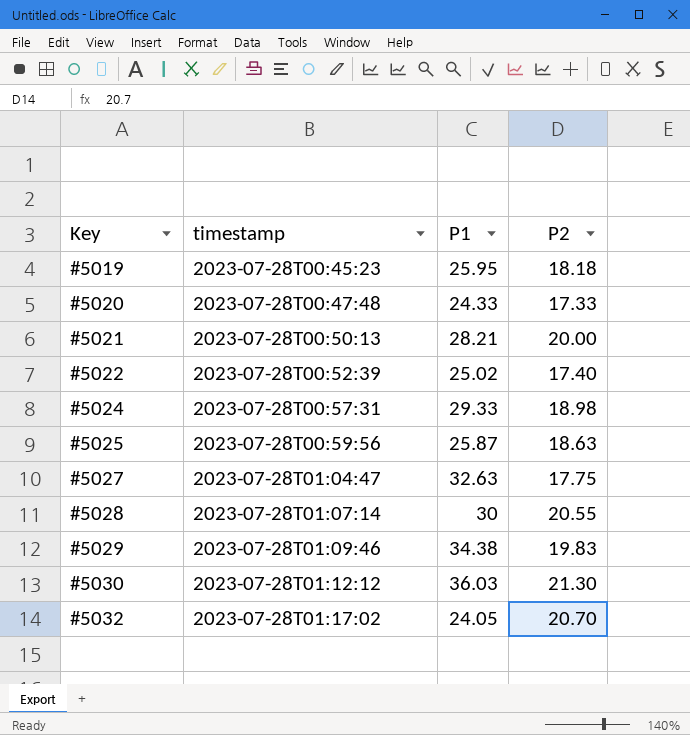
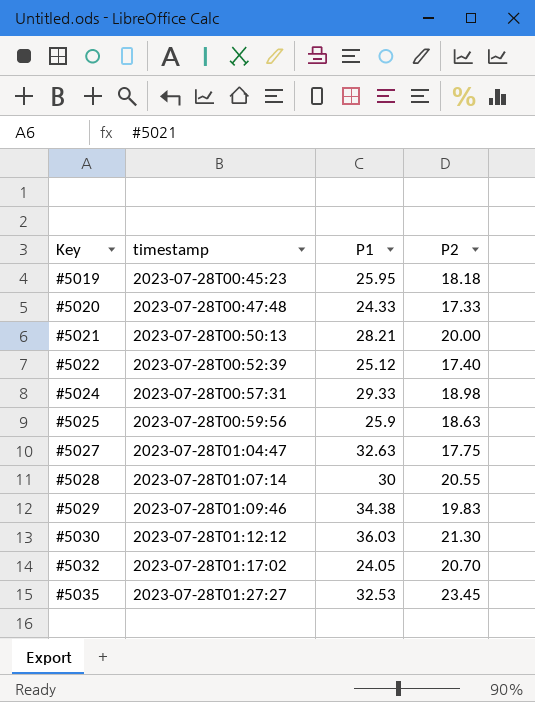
#5022 | P1: 25.02 -> 25.12
#5025 | P1: 25.87 -> 25.9
row #5035: none -> 2023-07-28T01:27:27 | 32.53 | 23.45

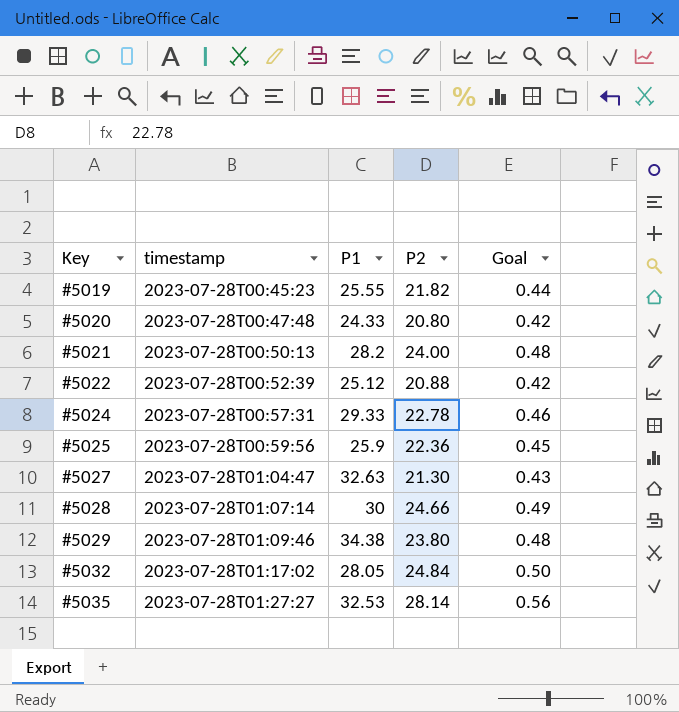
column Goal | formula: none -> [P2] * 0.02
row #5030: 2023-07-28T01:12:12 | 36.03 | 21.30 -> none
#5019 | P1: 25.95 -> 25.55
#5019 | P2: 18.18 -> 21.82
#5020 | P2: 17.33 -> 20.80
#5021 | P1: 28.21 -> 28.2
#5021 | P2: 20.00 -> 24.00
#5022 | P2: 17.40 -> 20.88
#5024 | P2: 18.98 -> 22.78
#5025 | P2: 18.63 -> 22.36
#5027 | P2: 17.75 -> 21.30
#5028 | P2: 20.55 -> 24.66
#5029 | P2: 19.83 -> 23.80
#5032 | P1: 24.05 -> 28.05
#5032 | P2: 20.70 -> 24.84
#5035 | P2: 23.45 -> 28.14

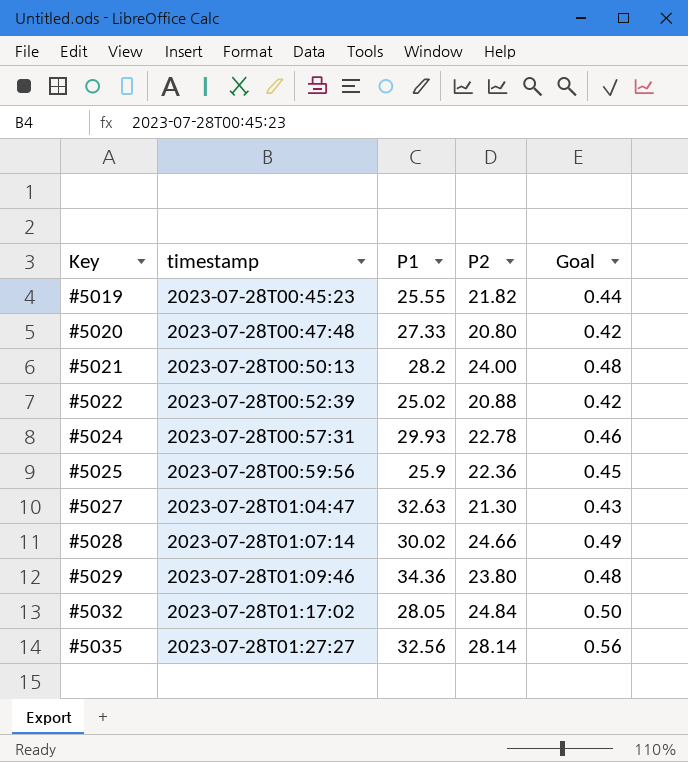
#5020 | P1: 24.33 -> 27.33
#5022 | P1: 25.12 -> 25.02
#5024 | P1: 29.33 -> 29.93
#5028 | P1: 30 -> 30.02
#5029 | P1: 34.38 -> 34.36
#5035 | P1: 32.53 -> 32.56

